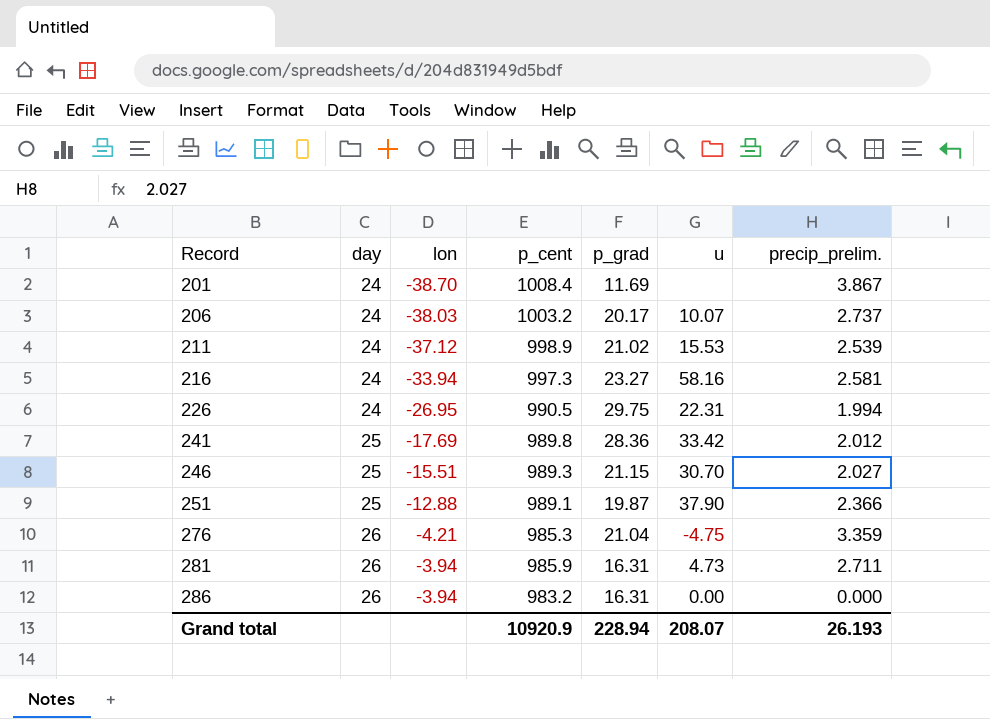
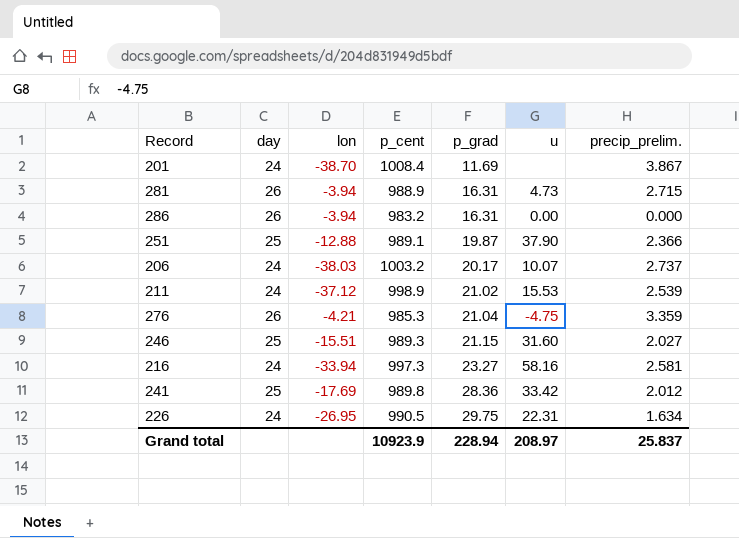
row order: Record ascending -> p_grad ascending
281 | p_cent: 985.9 -> 988.9
281 | precip_prelim.: 2.711 -> 2.715
246 | u: 30.70 -> 31.60
226 | precip_prelim.: 1.994 -> 1.634
Grand total | p_cent: 10920.9 -> 10923.9
Grand total | u: 208.07 -> 208.97
Grand total | precip_prelim.: 26.193 -> 25.837

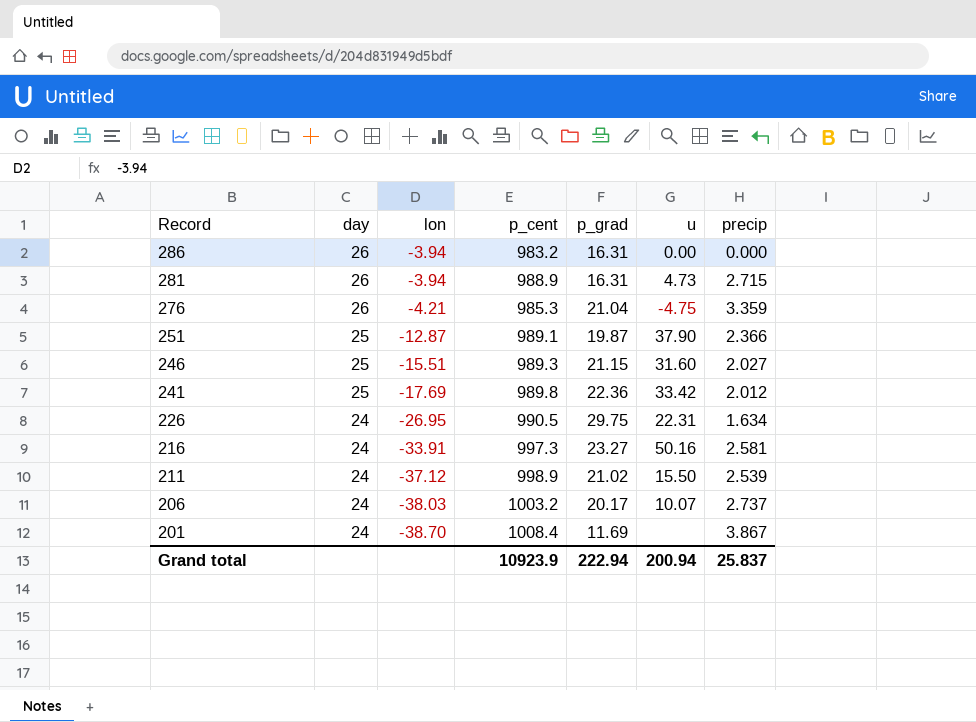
row order: p_grad ascending -> Record descending
column name: precip_prelim. -> precip
251 | lon: -12.88 -> -12.87
241 | p_grad: 28.36 -> 22.36
216 | lon: -33.94 -> -33.91
216 | u: 58.16 -> 50.16
211 | u: 15.53 -> 15.50
Grand total | p_grad: 228.94 -> 222.94
Grand total | u: 208.97 -> 200.94

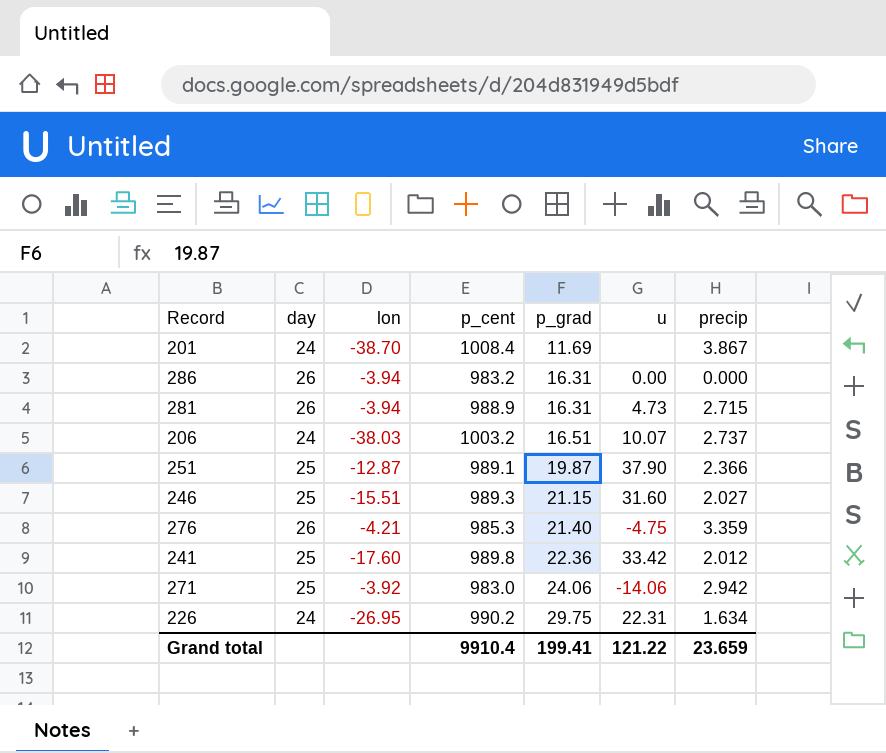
row order: Record descending -> p_grad ascending
row 216: 24 | -33.91 | 997.3 | 23.27 | 50.16 | 2.581 -> none
row 211: 24 | -37.12 | 998.9 | 21.02 | 15.50 | 2.539 -> none
206 | p_grad: 20.17 -> 16.51
276 | p_grad: 21.04 -> 21.40
241 | lon: -17.69 -> -17.60
row 271: none -> 25 | -3.92 | 983.0 | 24.06 | -14.06 | 2.942
226 | p_cent: 990.5 -> 990.2
Grand total | p_cent: 10923.9 -> 9910.4
Grand total | p_grad: 222.94 -> 199.41
Grand total | u: 200.94 -> 121.22
Grand total | precip: 25.837 -> 23.659

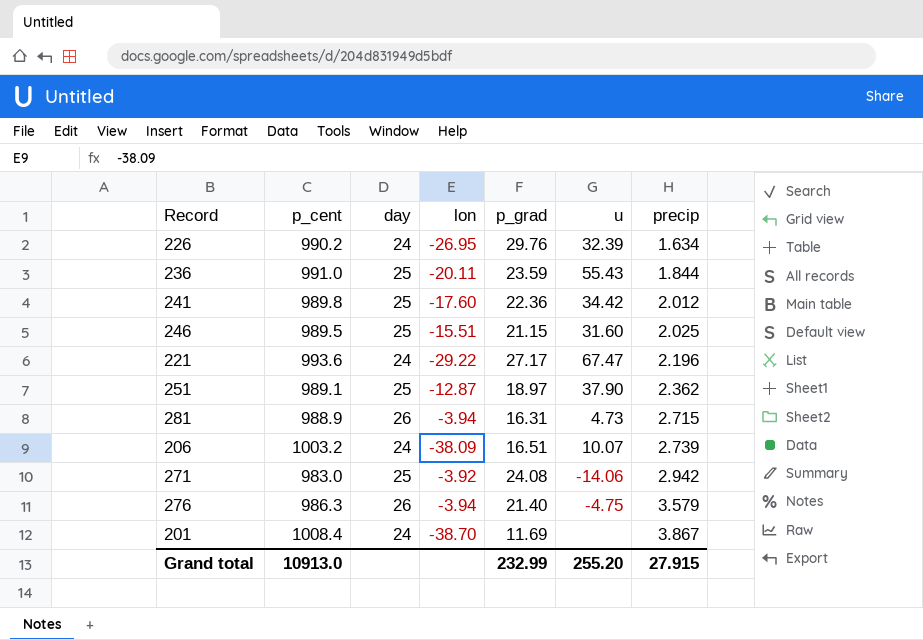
row order: p_grad ascending -> precip ascending
column p_cent | position: 4 -> 2
row 286: 26 | -3.94 | 983.2 | 16.31 | 0.00 | 0.000 -> none
226 | p_grad: 29.75 -> 29.76
226 | u: 22.31 -> 32.39
row 236: none -> 991.0 | 25 | -20.11 | 23.59 | 55.43 | 1.844
241 | u: 33.42 -> 34.42
246 | p_cent: 989.3 -> 989.5
246 | precip: 2.027 -> 2.025
row 221: none -> 993.6 | 24 | -29.22 | 27.17 | 67.47 | 2.196
251 | p_grad: 19.87 -> 18.97
251 | precip: 2.366 -> 2.362
206 | lon: -38.03 -> -38.09
206 | precip: 2.737 -> 2.739
271 | p_grad: 24.06 -> 24.08
276 | p_cent: 985.3 -> 986.3
276 | lon: -4.21 -> -3.94
276 | precip: 3.359 -> 3.579
Grand total | p_cent: 9910.4 -> 10913.0
Grand total | p_grad: 199.41 -> 232.99
Grand total | u: 121.22 -> 255.20
Grand total | precip: 23.659 -> 27.915

